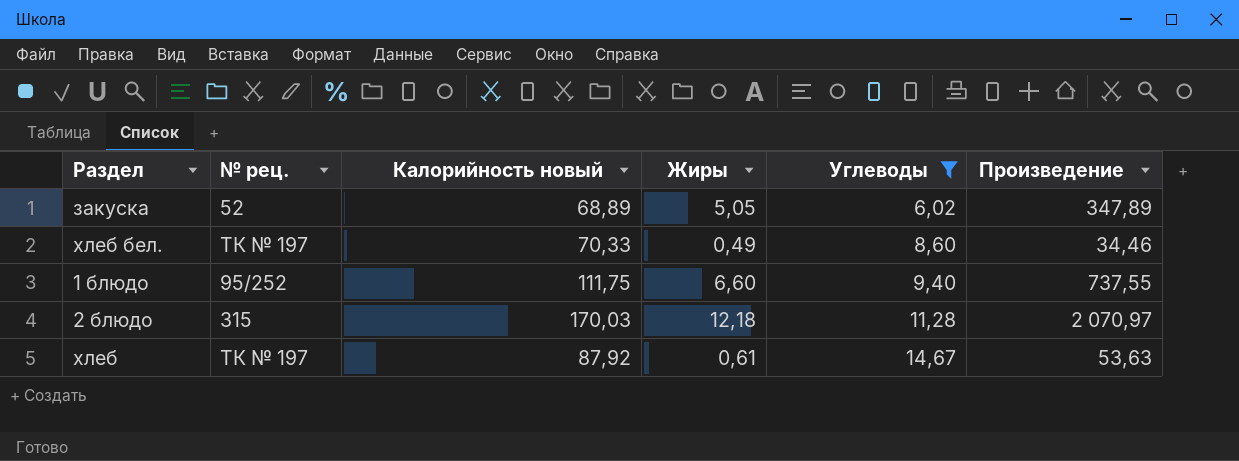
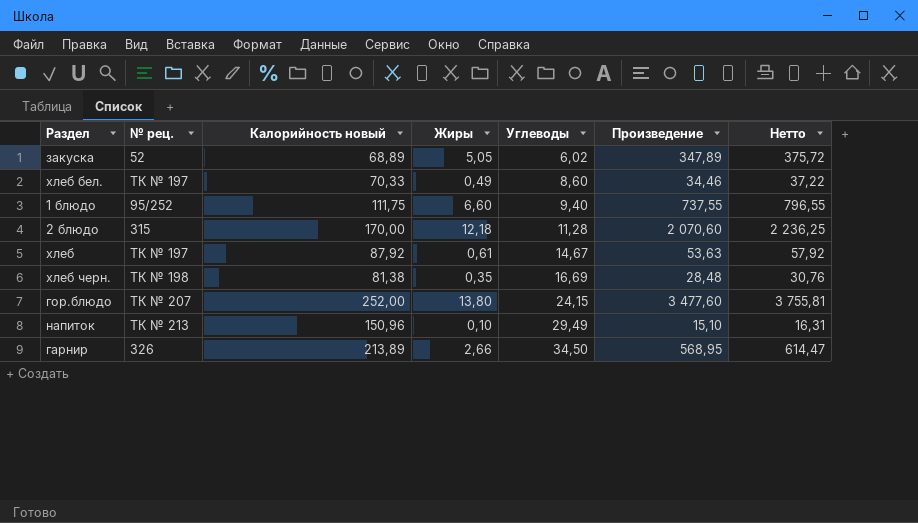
filter: Углеводы <= 14,67 -> none
column Нетто | formula: none -> [Произведение] * 1,08
2 блюдо | Калорийность новый: 170,03 -> 170,00
2 блюдо | Произведение: 2 070,97 -> 2 070,60

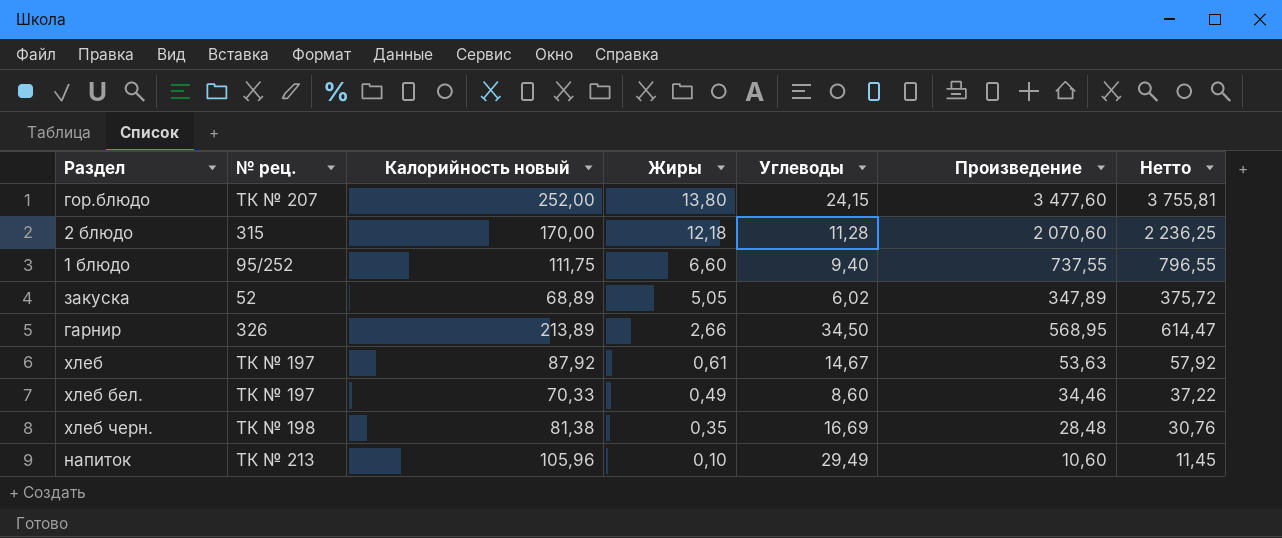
row order: Углеводы ascending -> Жиры descending
напиток | Калорийность новый: 150,96 -> 105,96
напиток | Произведение: 15,10 -> 10,60
напиток | Нетто: 16,31 -> 11,45

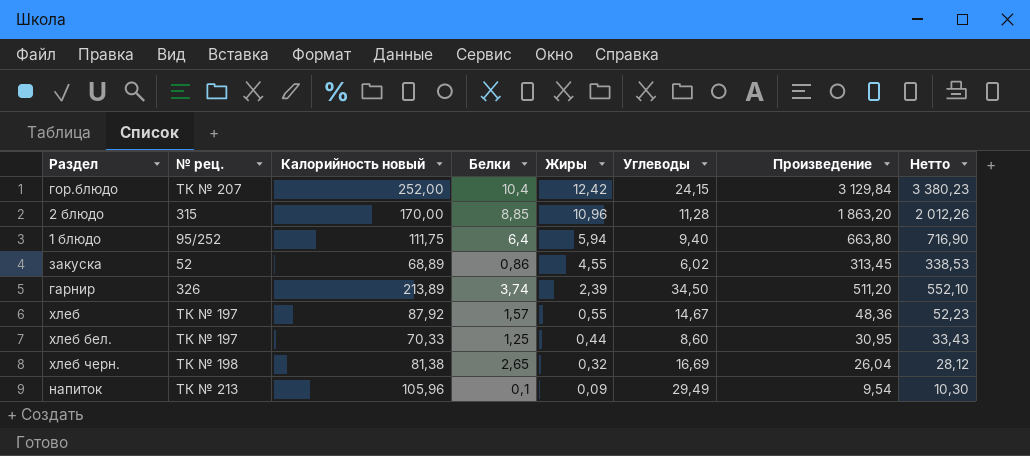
column Белки | position: none -> 4
гор.блюдо | Жиры: 13,80 -> 12,42
гор.блюдо | Произведение: 3 477,60 -> 3 129,84
гор.блюдо | Нетто: 3 755,81 -> 3 380,23
2 блюдо | Жиры: 12,18 -> 10,96
2 блюдо | Произведение: 2 070,60 -> 1 863,20
2 блюдо | Нетто: 2 236,25 -> 2 012,26
1 блюдо | Жиры: 6,60 -> 5,94
1 блюдо | Произведение: 737,55 -> 663,80
1 блюдо | Нетто: 796,55 -> 716,90
закуска | Жиры: 5,05 -> 4,55
закуска | Произведение: 347,89 -> 313,45
закуска | Нетто: 375,72 -> 338,53
гарнир | Жиры: 2,66 -> 2,39
гарнир | Произведение: 568,95 -> 511,20
гарнир | Нетто: 614,47 -> 552,10
хлеб | Жиры: 0,61 -> 0,55
хлеб | Произведение: 53,63 -> 48,36
хлеб | Нетто: 57,92 -> 52,23
хлеб бел. | Жиры: 0,49 -> 0,44
хлеб бел. | Произведение: 34,46 -> 30,95
хлеб бел. | Нетто: 37,22 -> 33,43
хлеб черн. | Жиры: 0,35 -> 0,32
хлеб черн. | Произведение: 28,48 -> 26,04
хлеб черн. | Нетто: 30,76 -> 28,12
напиток | Жиры: 0,10 -> 0,09
напиток | Произведение: 10,60 -> 9,54
напиток | Нетто: 11,45 -> 10,30

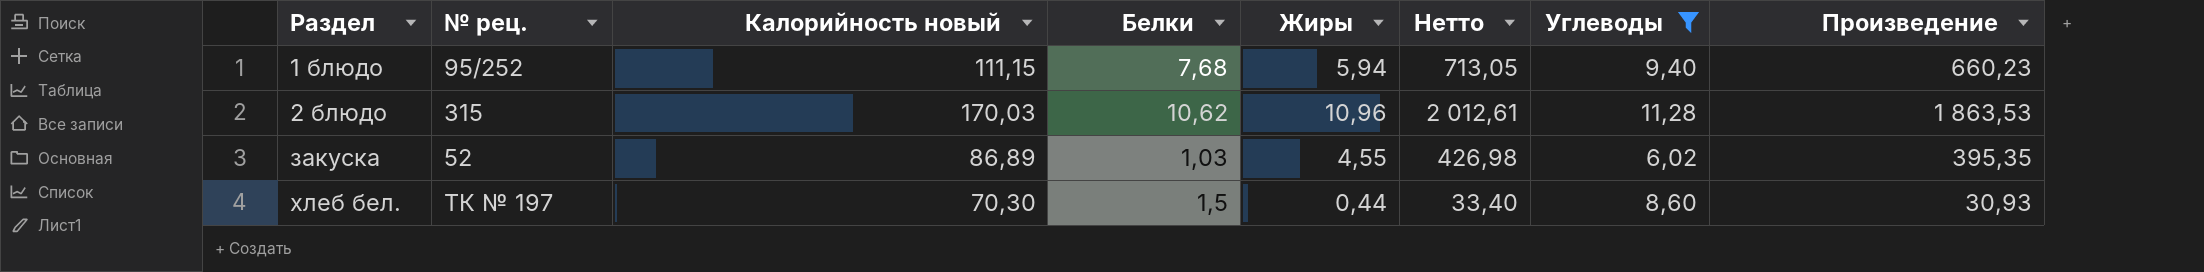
filter: none -> Углеводы <= 11,28
row order: Жиры descending -> Раздел ascending
column Нетто | position: 8 -> 6
1 блюдо | Калорийность новый: 111,75 -> 111,15
1 блюдо | Белки: 6,4 -> 7,68
1 блюдо | Нетто: 716,90 -> 713,05
1 блюдо | Произведение: 663,80 -> 660,23
2 блюдо | Калорийность новый: 170,00 -> 170,03
2 блюдо | Белки: 8,85 -> 10,62
2 блюдо | Нетто: 2 012,26 -> 2 012,61
2 блюдо | Произведение: 1 863,20 -> 1 863,53
закуска | Калорийность новый: 68,89 -> 86,89
закуска | Белки: 0,86 -> 1,03
закуска | Нетто: 338,53 -> 426,98
закуска | Произведение: 313,45 -> 395,35
хлеб бел. | Калорийность новый: 70,33 -> 70,30
хлеб бел. | Белки: 1,25 -> 1,5
хлеб бел. | Нетто: 33,43 -> 33,40
хлеб бел. | Произведение: 30,95 -> 30,93

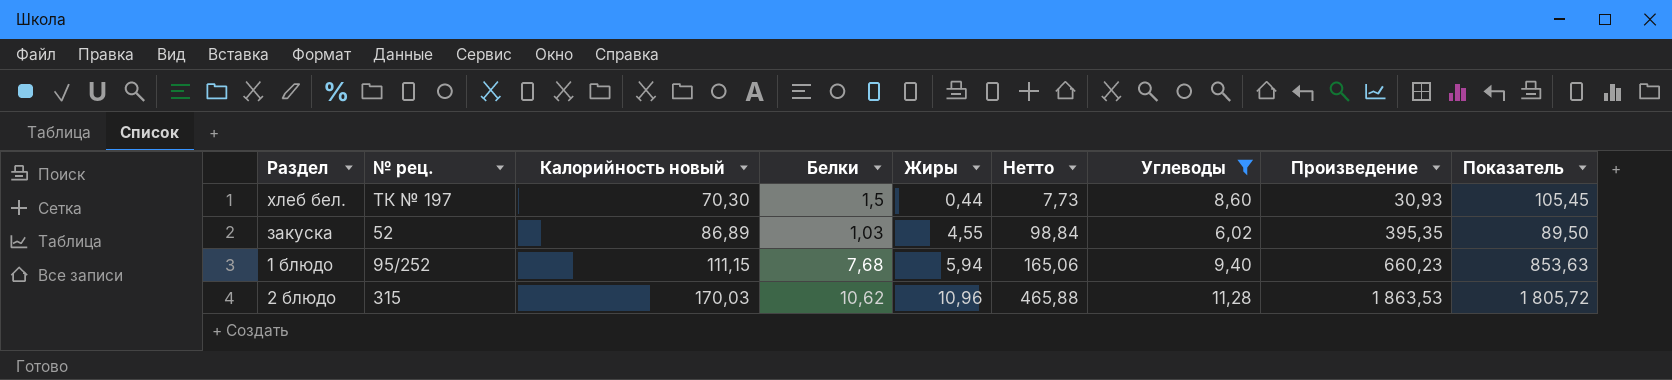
row order: Раздел ascending -> Калорийность новый ascending
column Нетто | formula: [Произведение] * 1,08 -> [Произведение] * 0,25
column Показатель | formula: none -> [Калорийность новый] * [Белки]

